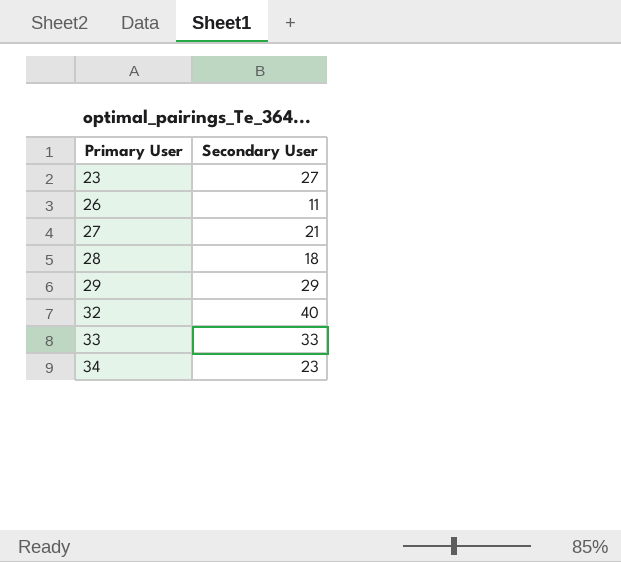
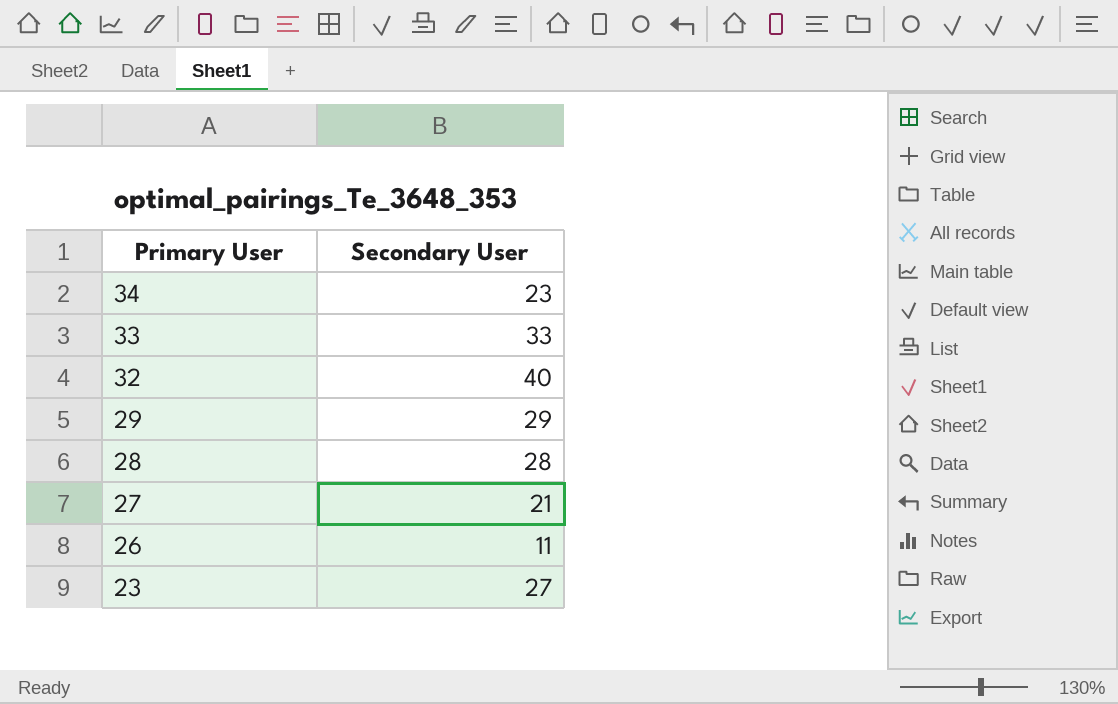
row order: Primary User ascending -> Primary User descending
28 | Secondary User: 18 -> 28

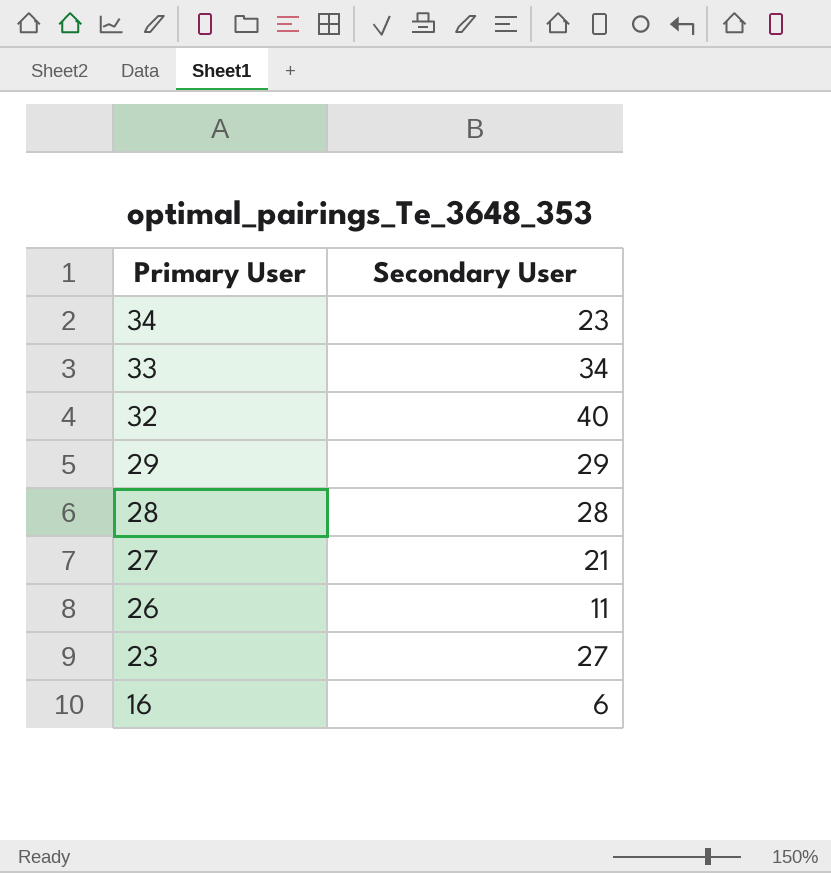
33 | Secondary User: 33 -> 34
row 16: none -> 6

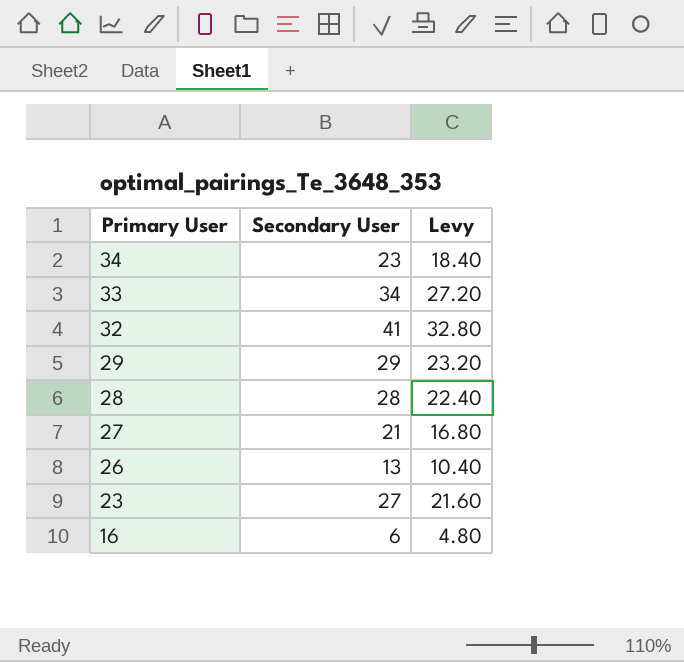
column Levy | formula: none -> [Secondary User] * 0.8
32 | Secondary User: 40 -> 41
26 | Secondary User: 11 -> 13

